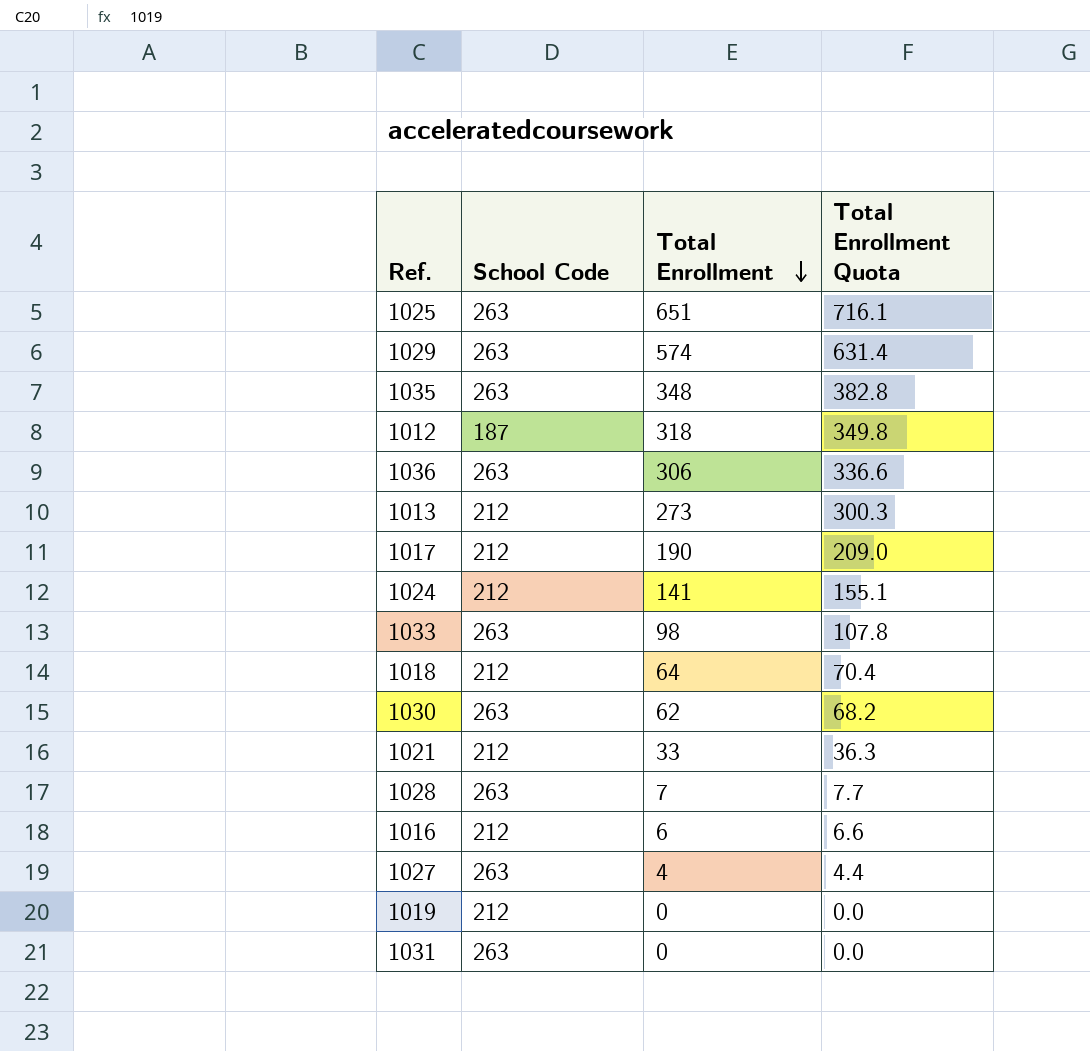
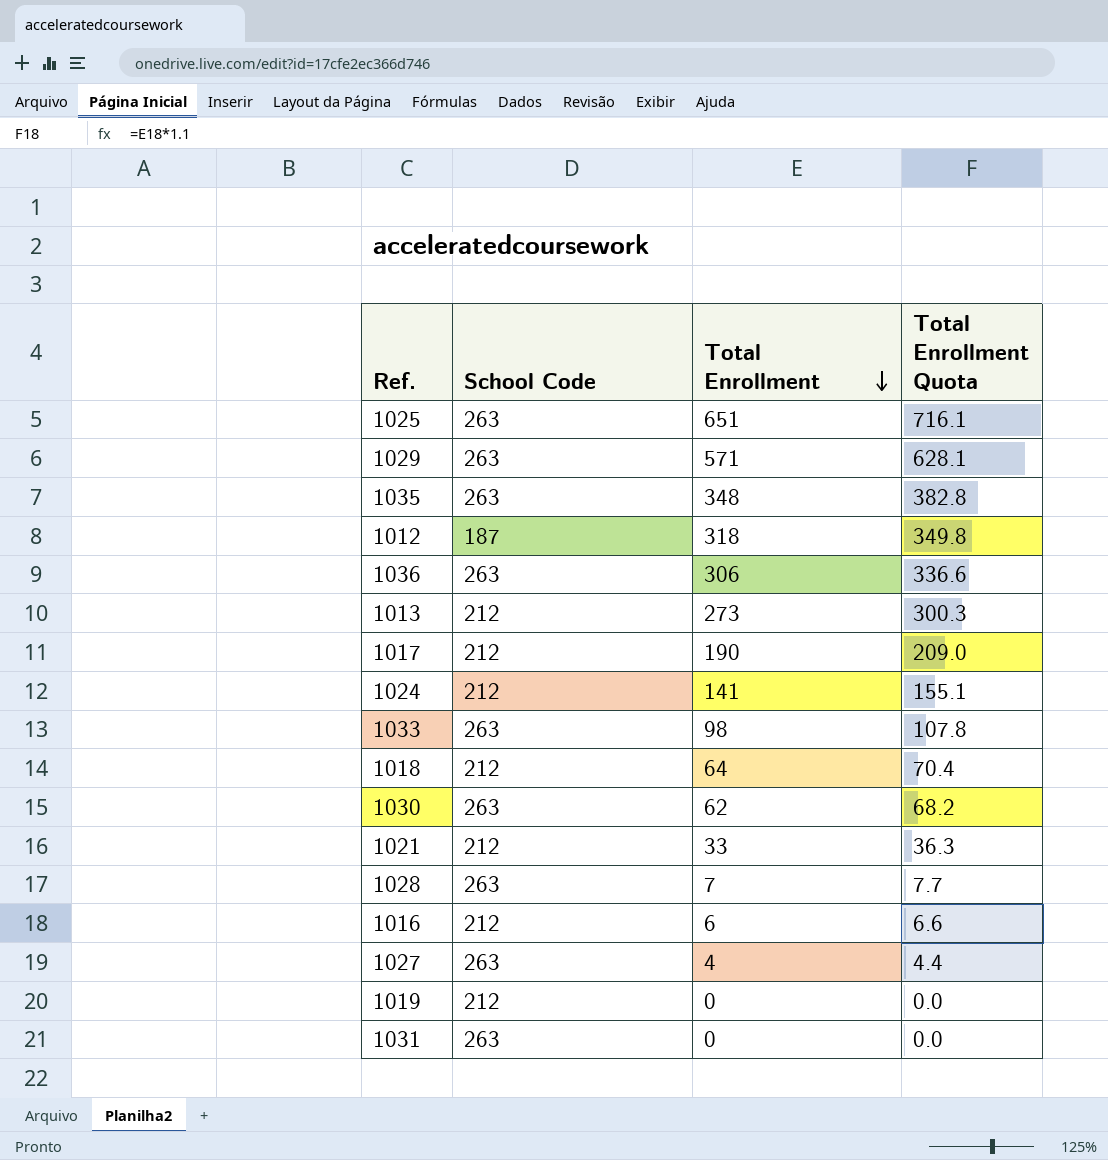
1029 | Total Enrollment: 574 -> 571
1029 | Total Enrollment Quota: 631.4 -> 628.1

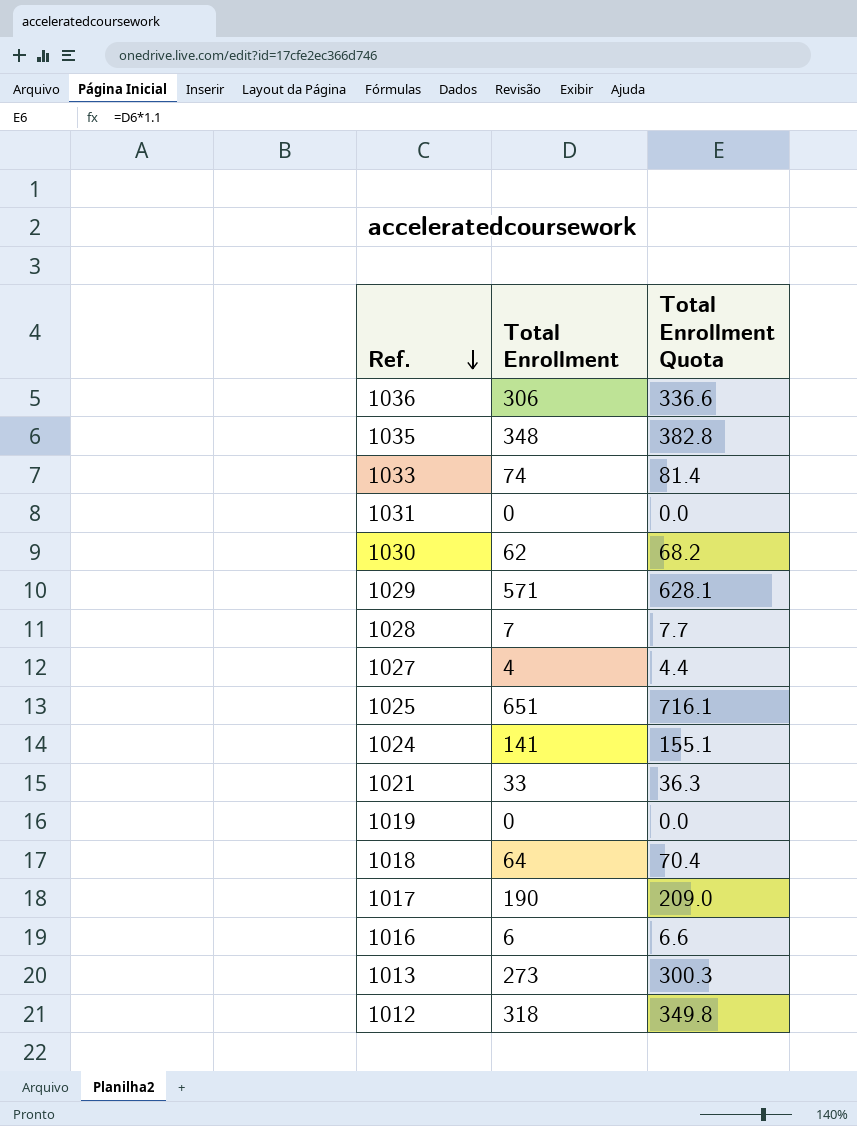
row order: Total Enrollment descending -> Ref. descending
column School Code | position: 2 -> none
1033 | Total Enrollment: 98 -> 74
1033 | Total Enrollment Quota: 107.8 -> 81.4

